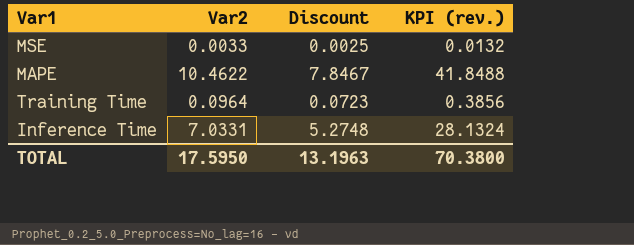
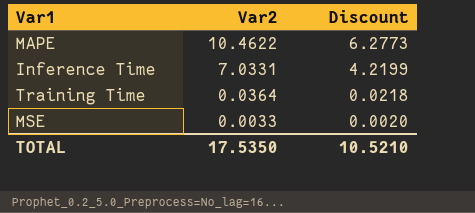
row order: none -> Var2 descending
column KPI (rev.) | formula: [Var2] * 4 -> none
column Discount | formula: [Var2] * 0.75 -> [Var2] * 0.6
Training Time | Var2: 0.0964 -> 0.0364
TOTAL | Var2: 17.5950 -> 17.5350
TOTAL | Discount: 13.1963 -> 10.5210

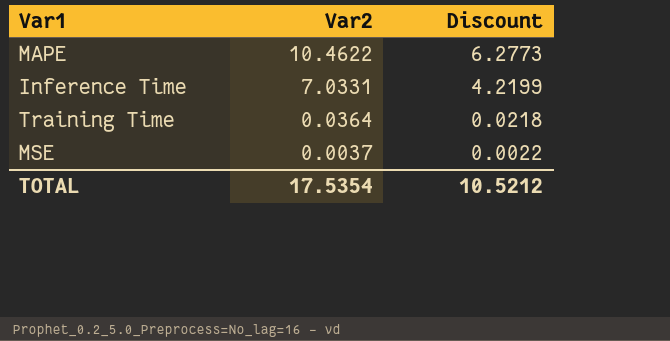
MSE | Var2: 0.0033 -> 0.0037
MSE | Discount: 0.0020 -> 0.0022
TOTAL | Var2: 17.5350 -> 17.5354
TOTAL | Discount: 10.5210 -> 10.5212

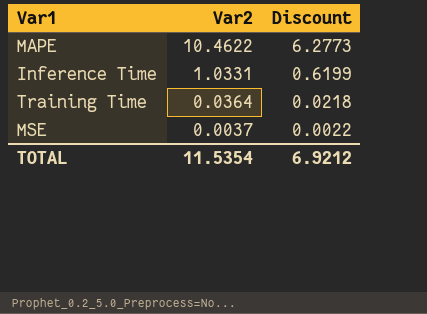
Inference Time | Var2: 7.0331 -> 1.0331
Inference Time | Discount: 4.2199 -> 0.6199
TOTAL | Var2: 17.5354 -> 11.5354
TOTAL | Discount: 10.5212 -> 6.9212

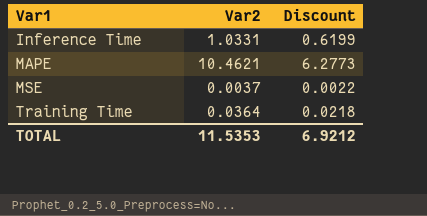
row order: Var2 descending -> Var1 ascending
MAPE | Var2: 10.4622 -> 10.4621
TOTAL | Var2: 11.5354 -> 11.5353

